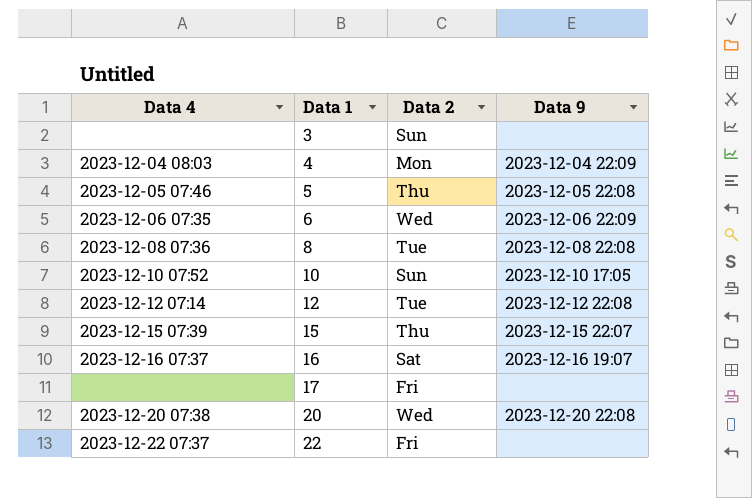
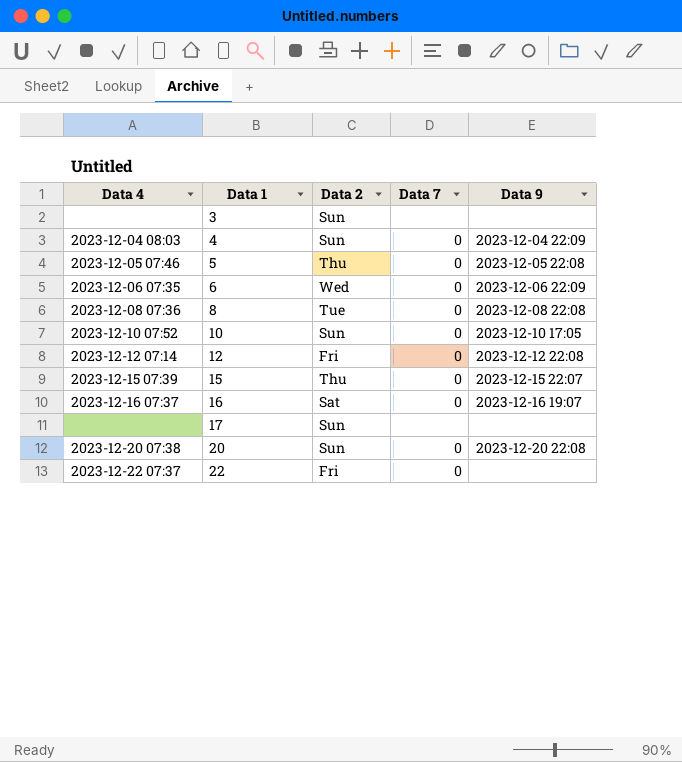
column Data 7 | position: none -> 4
4 | Data 2: Mon -> Sun
12 | Data 2: Tue -> Fri
17 | Data 2: Fri -> Sun
20 | Data 2: Wed -> Sun

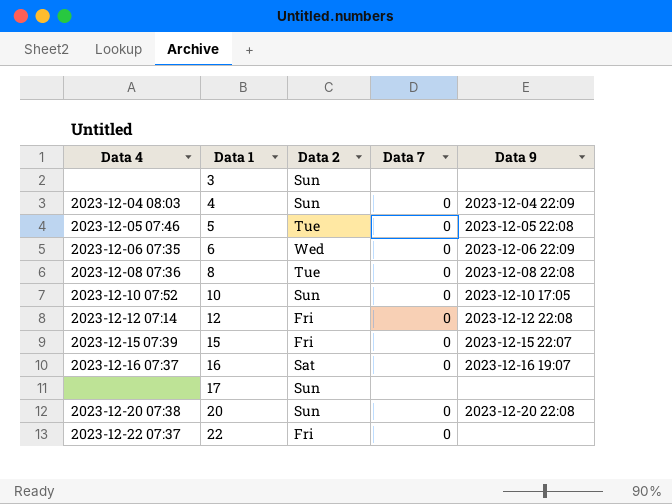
5 | Data 2: Thu -> Tue
15 | Data 2: Thu -> Fri

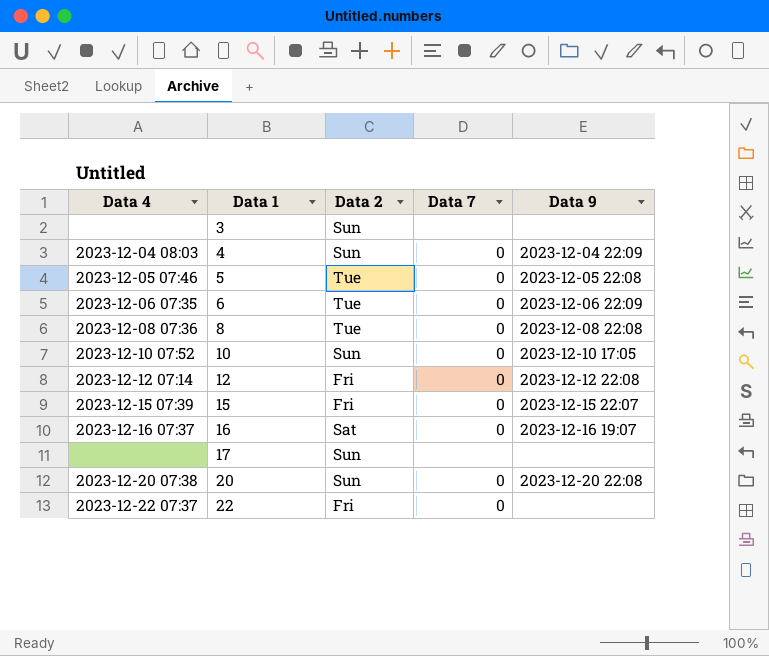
6 | Data 2: Wed -> Tue

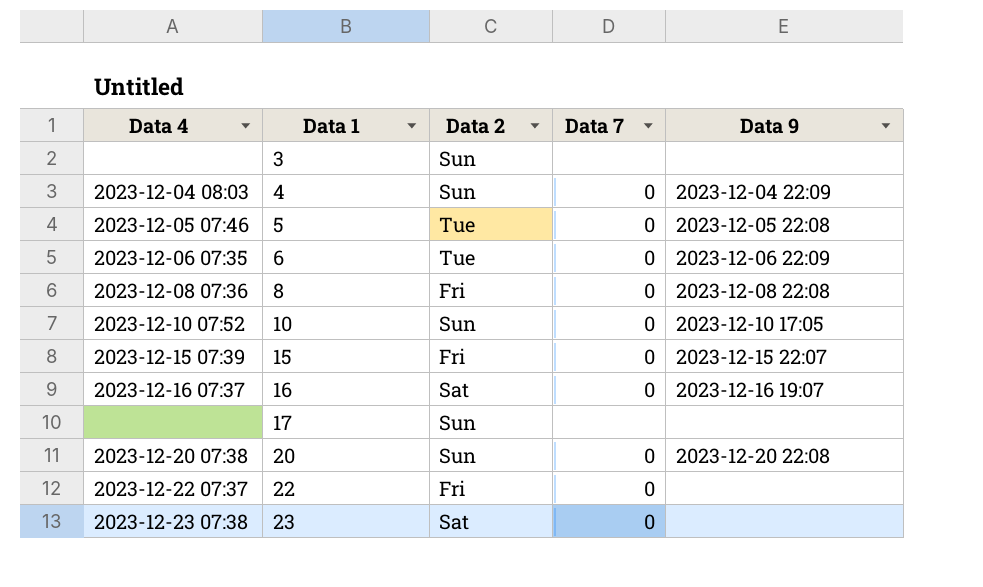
row 12: 2023-12-12 07:14 | Fri | 0 | 2023-12-12 22:08 -> none
8 | Data 2: Tue -> Fri
row 23: none -> 2023-12-23 07:38 | Sat | 0 | none

